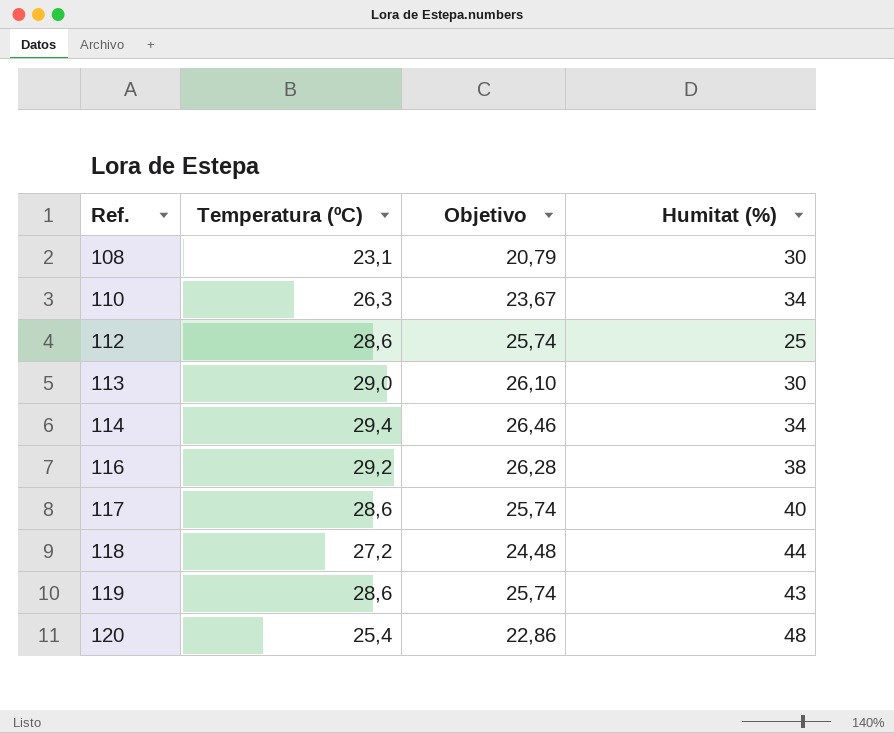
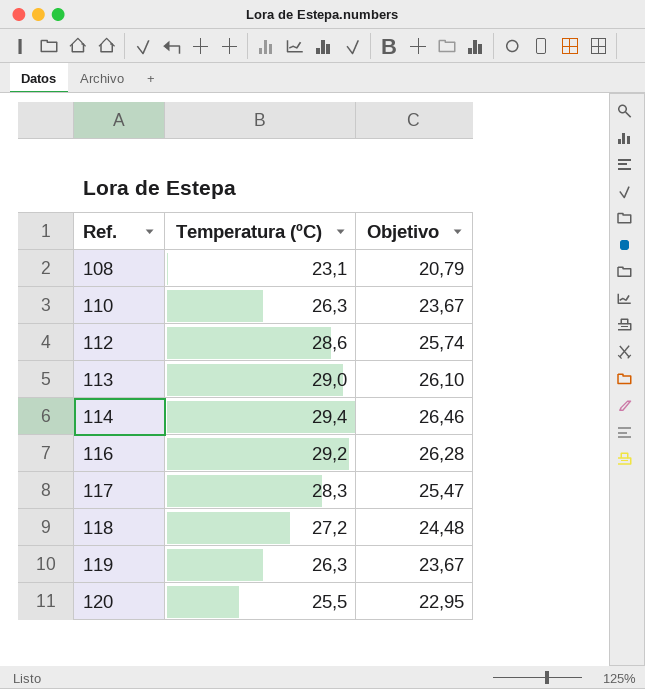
column Humitat (%) | position: 4 -> none
117 | Temperatura (ºC): 28,6 -> 28,3
117 | Objetivo: 25,74 -> 25,47
119 | Temperatura (ºC): 28,6 -> 26,3
119 | Objetivo: 25,74 -> 23,67
120 | Temperatura (ºC): 25,4 -> 25,5
120 | Objetivo: 22,86 -> 22,95

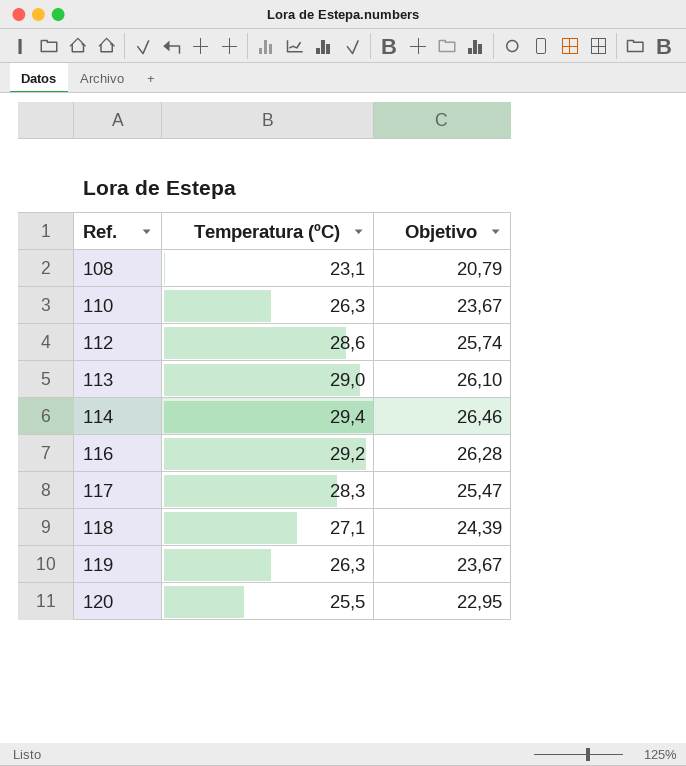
118 | Temperatura (ºC): 27,2 -> 27,1
118 | Objetivo: 24,48 -> 24,39

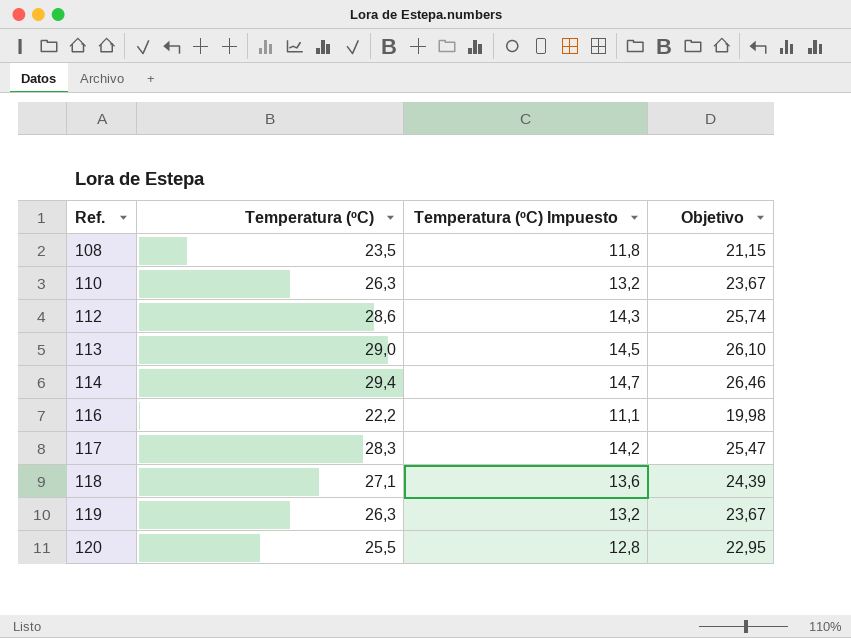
column Temperatura (ºC) Impuesto | formula: none -> [Temperatura (ºC)] * 0,5
108 | Temperatura (ºC): 23,1 -> 23,5
108 | Objetivo: 20,79 -> 21,15
116 | Temperatura (ºC): 29,2 -> 22,2
116 | Objetivo: 26,28 -> 19,98

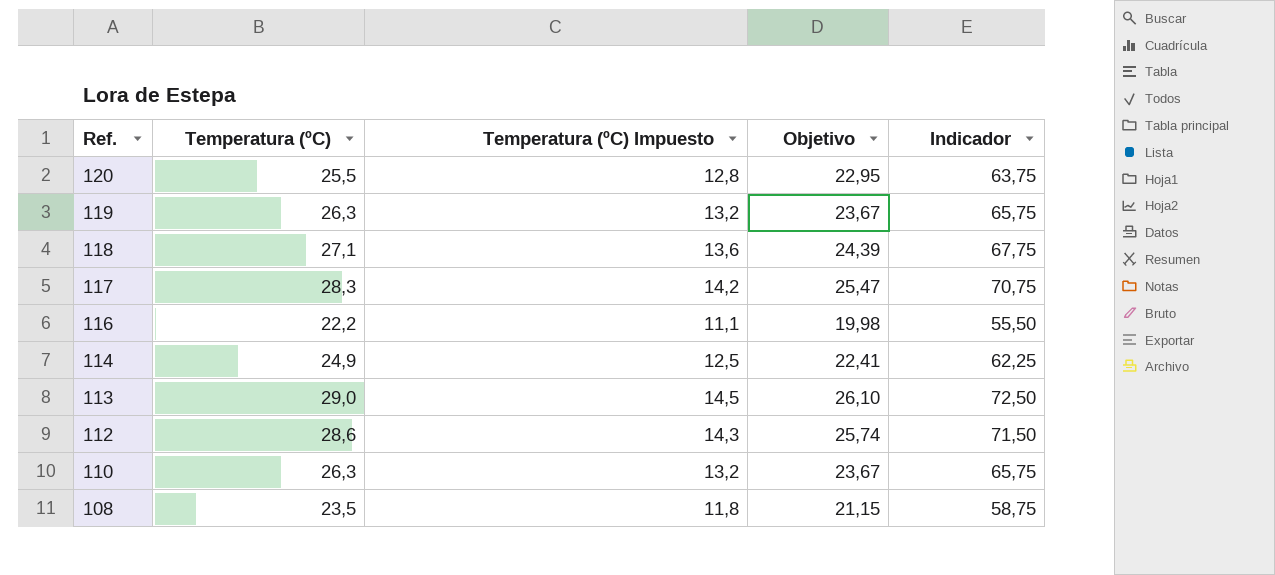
row order: Ref. ascending -> Ref. descending
column Indicador | formula: none -> [Temperatura (ºC)] * 2,5
114 | Temperatura (ºC): 29,4 -> 24,9
114 | Temperatura (ºC) Impuesto: 14,7 -> 12,5
114 | Objetivo: 26,46 -> 22,41

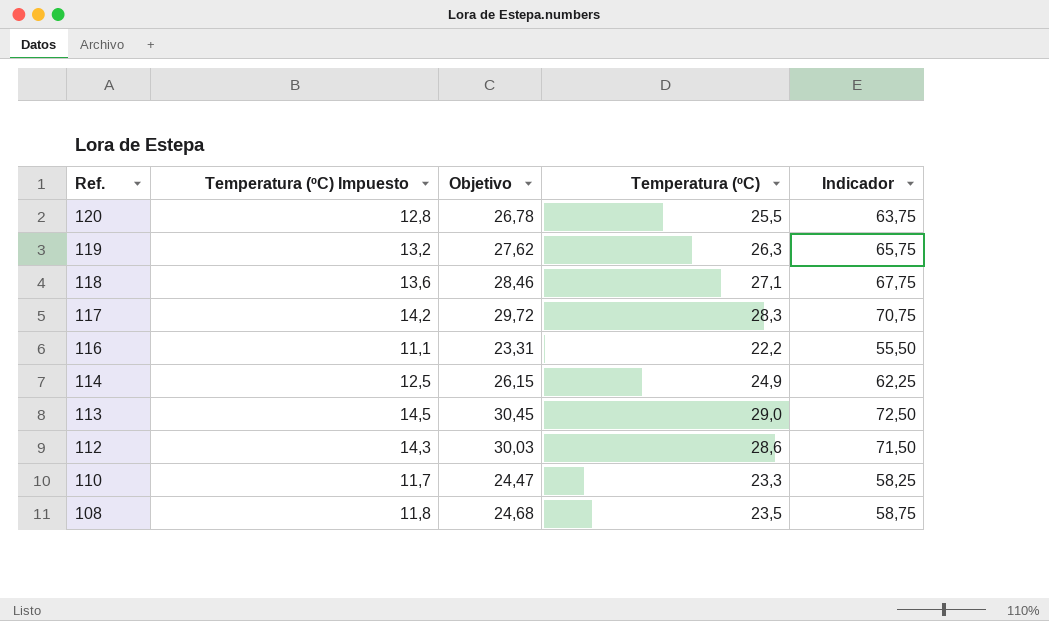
column Objetivo | formula: [Temperatura (ºC)] * 0,9 -> [Temperatura (ºC)] * 1,05
column Temperatura (ºC) | position: 2 -> 4
110 | Temperatura (ºC) Impuesto: 13,2 -> 11,7
110 | Temperatura (ºC): 26,3 -> 23,3
110 | Indicador: 65,75 -> 58,25

